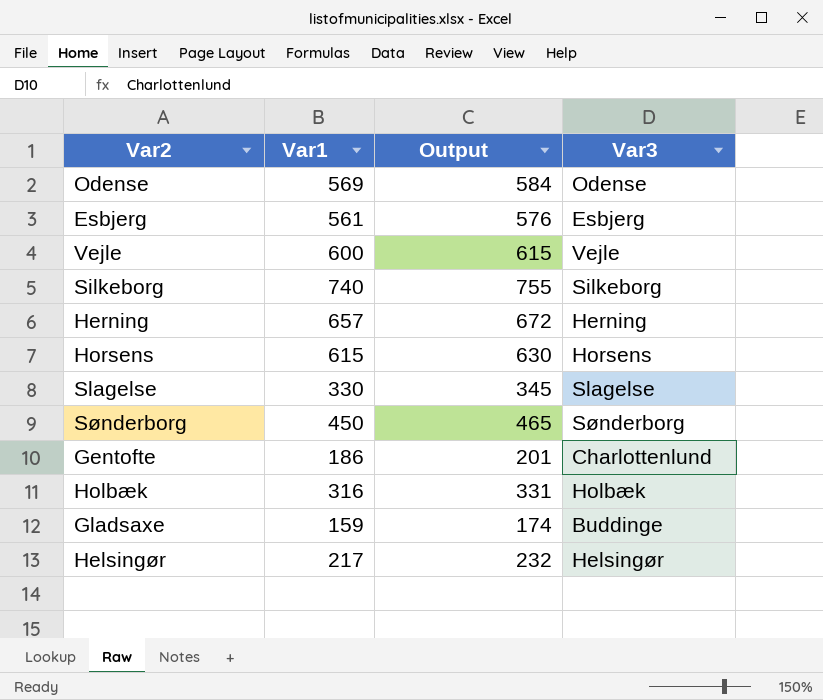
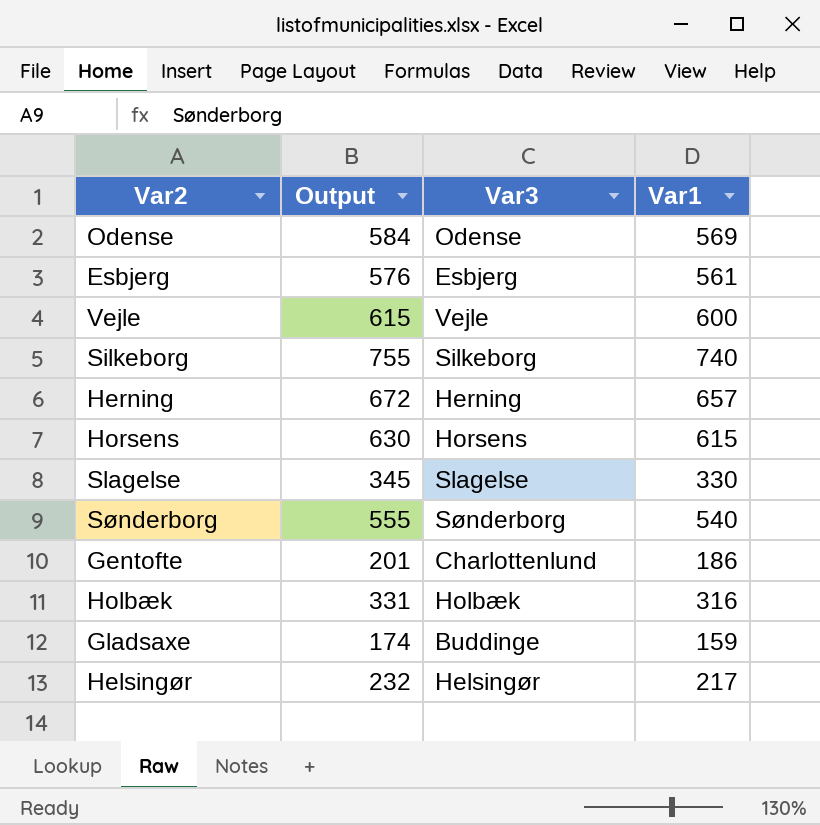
column Var1 | position: 2 -> 4
Sønderborg | Output: 465 -> 555
Sønderborg | Var1: 450 -> 540

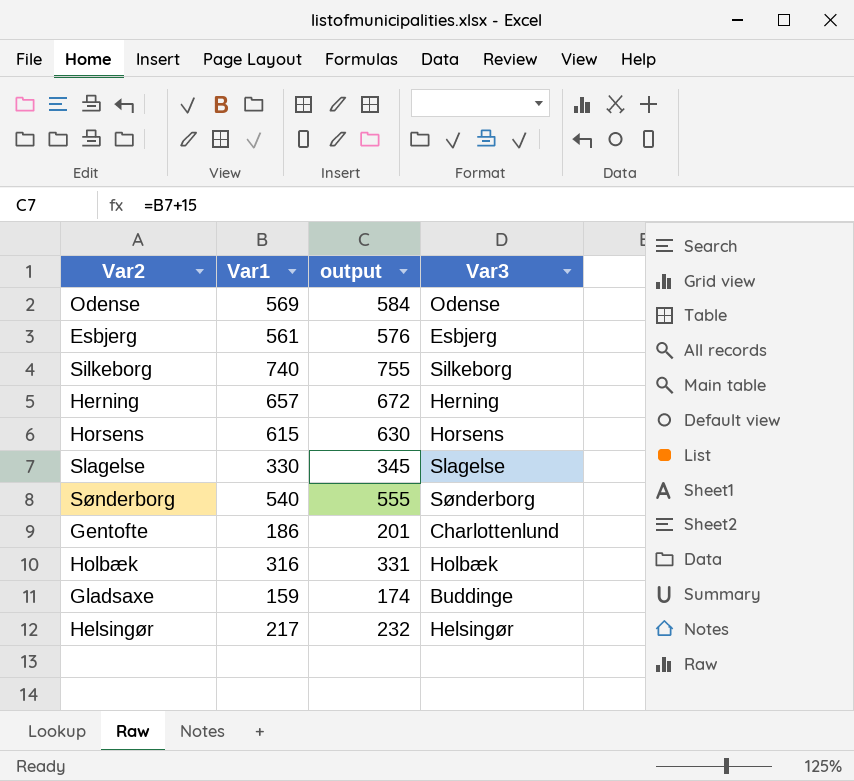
column Var1 | position: 4 -> 2
column name: Output -> output
row Vejle: 615 | Vejle | 600 -> none

